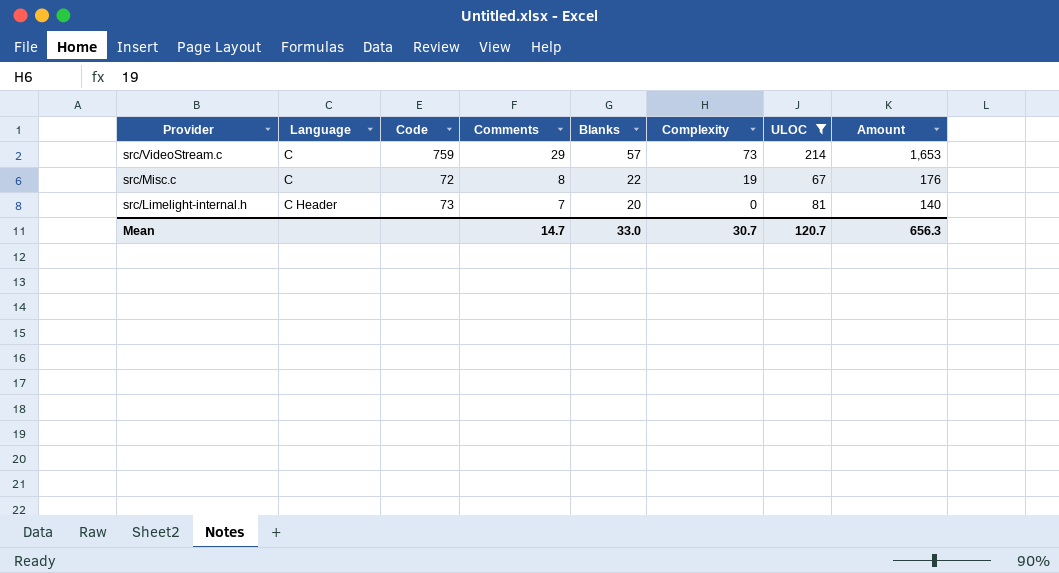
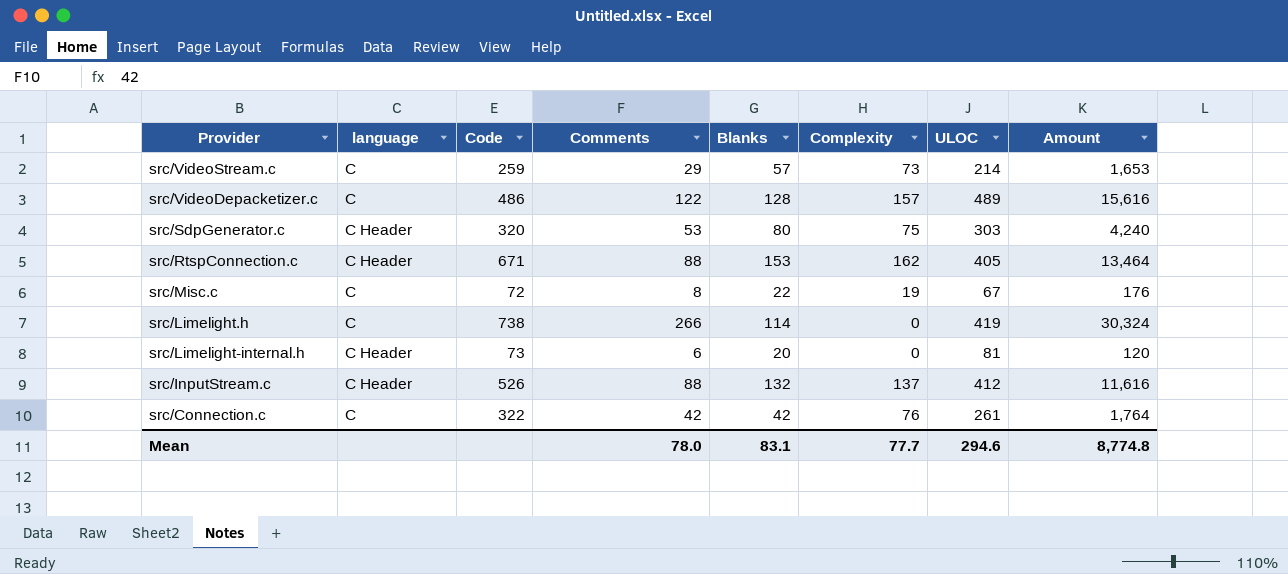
filter: ULOC <= 214 -> none
column name: Language -> language
src/VideoStream.c | Code: 759 -> 259
src/Limelight-internal.h | Comments: 7 -> 6
src/Limelight-internal.h | Amount: 140 -> 120
Mean | Comments: 14.7 -> 78.0
Mean | Blanks: 33.0 -> 83.1
Mean | Complexity: 30.7 -> 77.7
Mean | ULOC: 120.7 -> 294.6
Mean | Amount: 656.3 -> 8,774.8

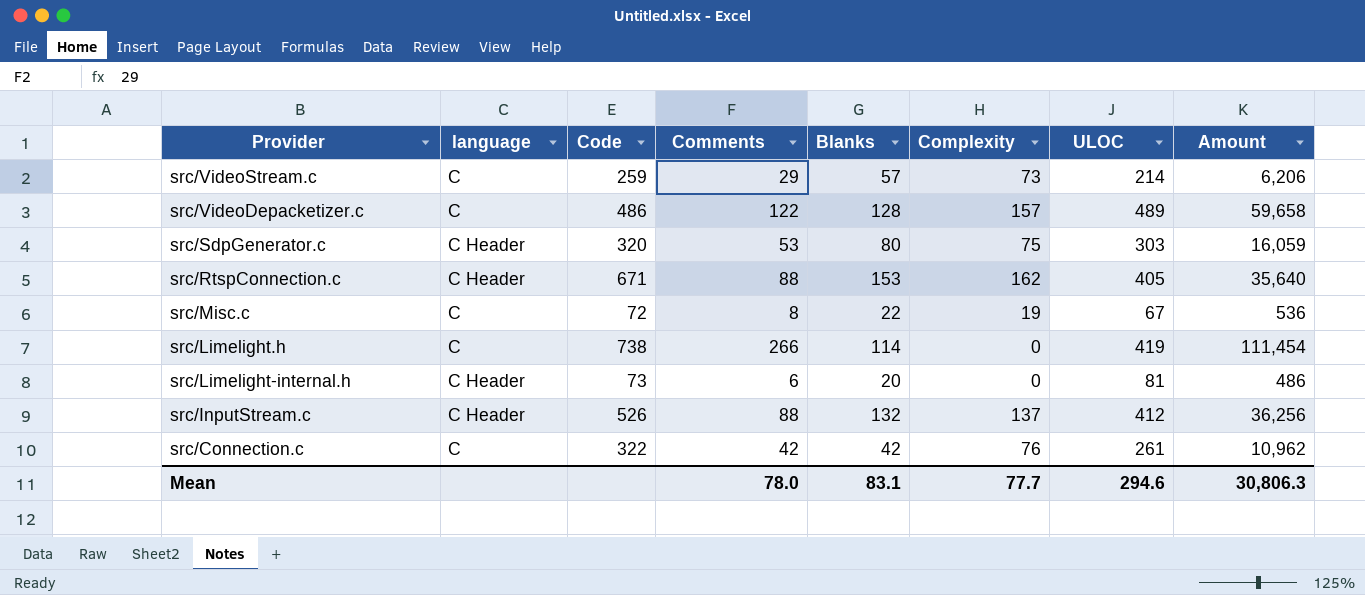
column Amount | formula: [Comments] * [Blanks] -> [Comments] * [ULOC]
Mean | Amount: 8,774.8 -> 30,806.3

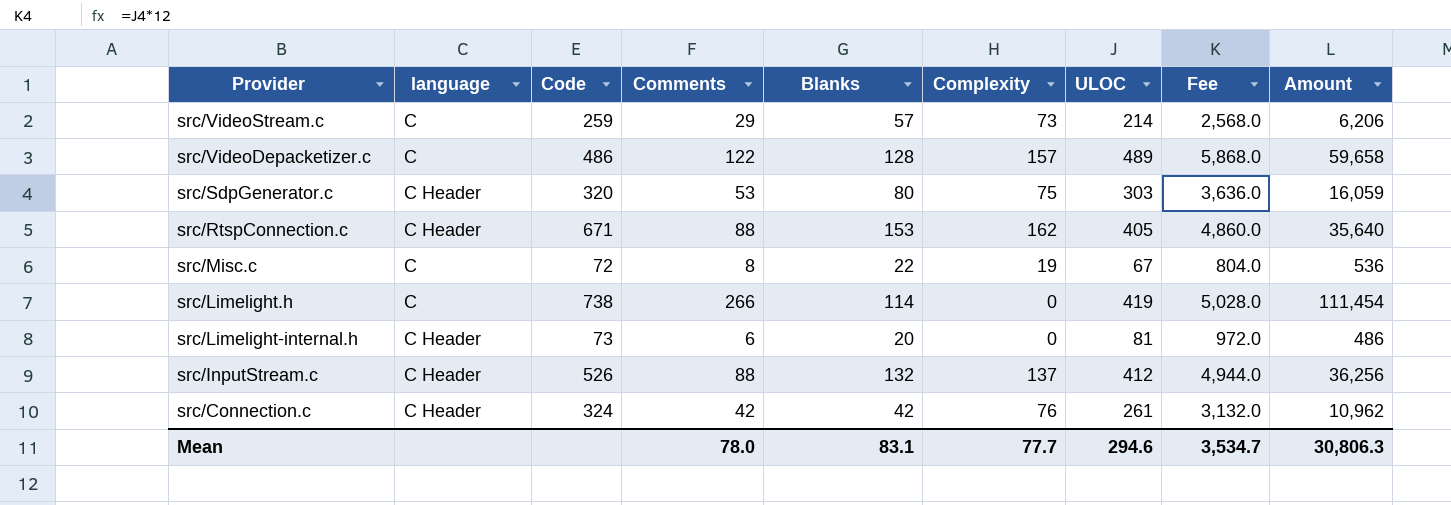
column Fee | formula: none -> [ULOC] * 12
src/Connection.c | language: C -> C Header
src/Connection.c | Code: 322 -> 324

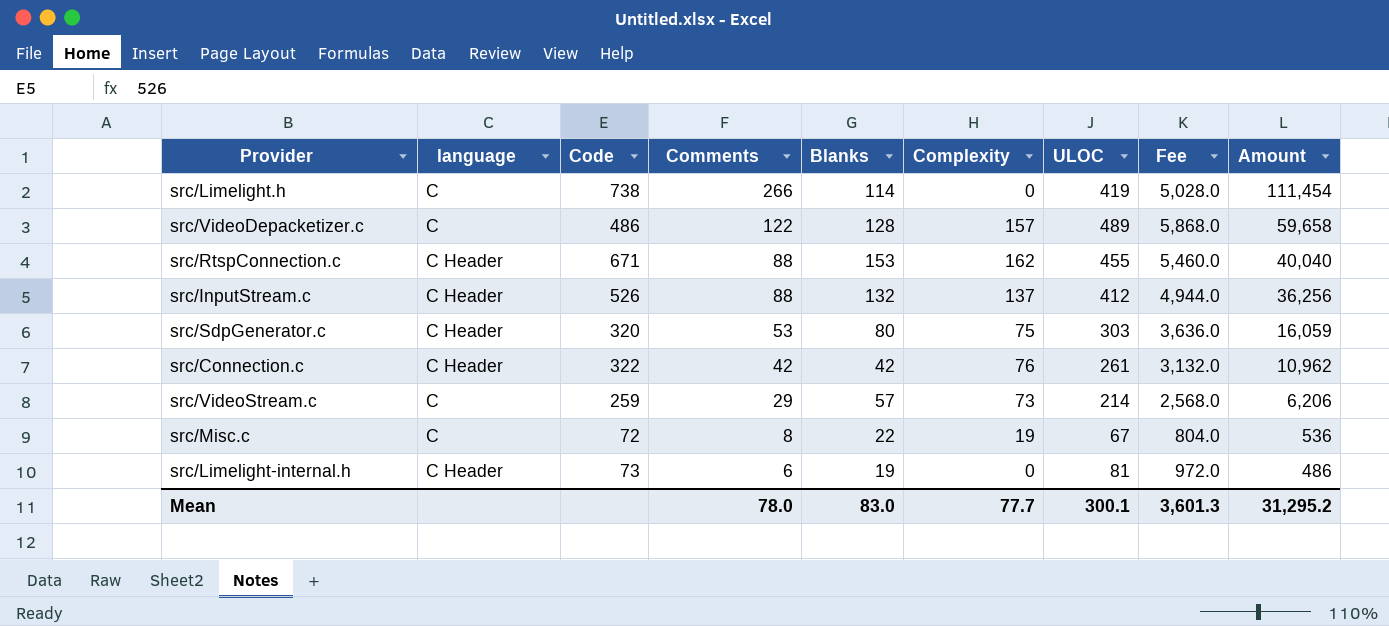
row order: Provider descending -> Comments descending
src/RtspConnection.c | ULOC: 405 -> 455
src/RtspConnection.c | Fee: 4,860.0 -> 5,460.0
src/RtspConnection.c | Amount: 35,640 -> 40,040
src/Connection.c | Code: 324 -> 322
src/Limelight-internal.h | Blanks: 20 -> 19
Mean | Blanks: 83.1 -> 83.0
Mean | ULOC: 294.6 -> 300.1
Mean | Fee: 3,534.7 -> 3,601.3
Mean | Amount: 30,806.3 -> 31,295.2

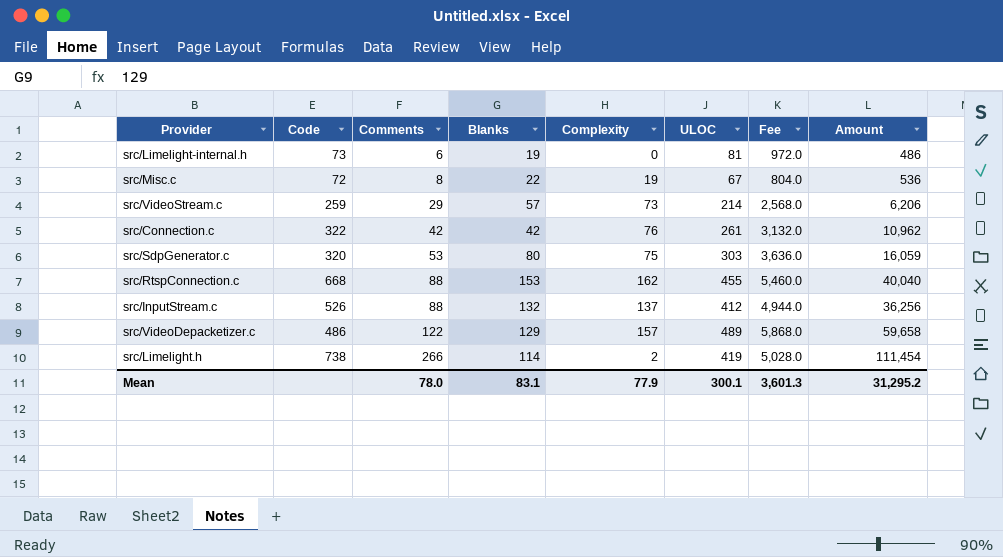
row order: Comments descending -> Comments ascending
column language | position: 2 -> none
src/RtspConnection.c | Code: 671 -> 668
src/VideoDepacketizer.c | Blanks: 128 -> 129
src/Limelight.h | Complexity: 0 -> 2
Mean | Blanks: 83.0 -> 83.1
Mean | Complexity: 77.7 -> 77.9

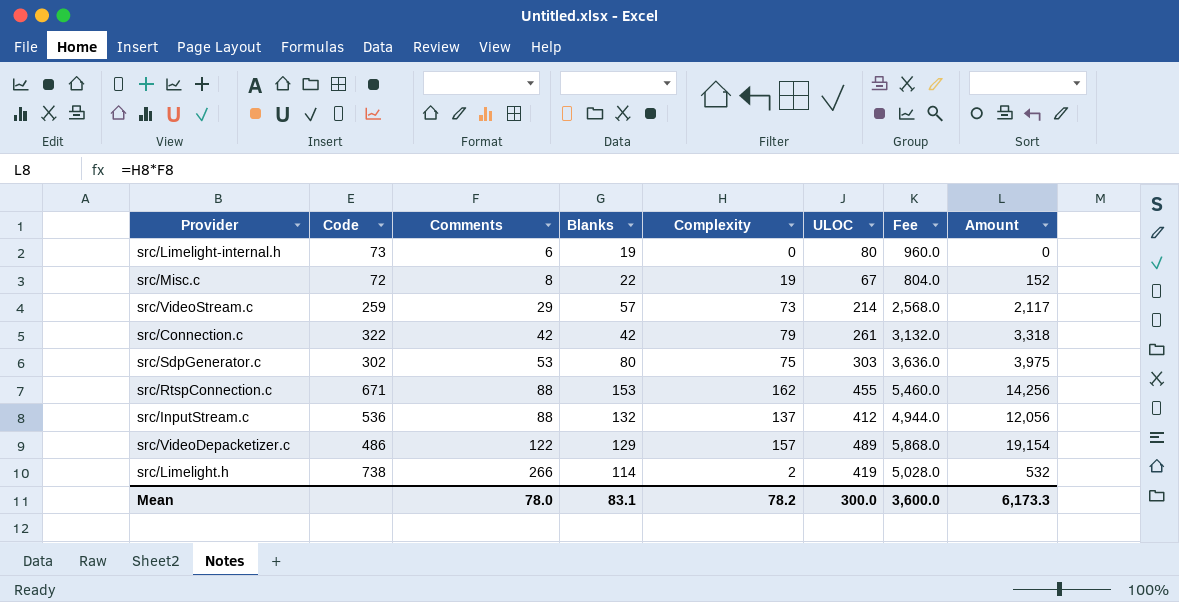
column Amount | formula: [Comments] * [ULOC] -> [Comments] * [Complexity]
src/Limelight-internal.h | ULOC: 81 -> 80
src/Limelight-internal.h | Fee: 972.0 -> 960.0
src/Connection.c | Complexity: 76 -> 79
src/SdpGenerator.c | Code: 320 -> 302
src/RtspConnection.c | Code: 668 -> 671
src/InputStream.c | Code: 526 -> 536
Mean | Complexity: 77.9 -> 78.2
Mean | ULOC: 300.1 -> 300.0
Mean | Fee: 3,601.3 -> 3,600.0
Mean | Amount: 31,295.2 -> 6,173.3

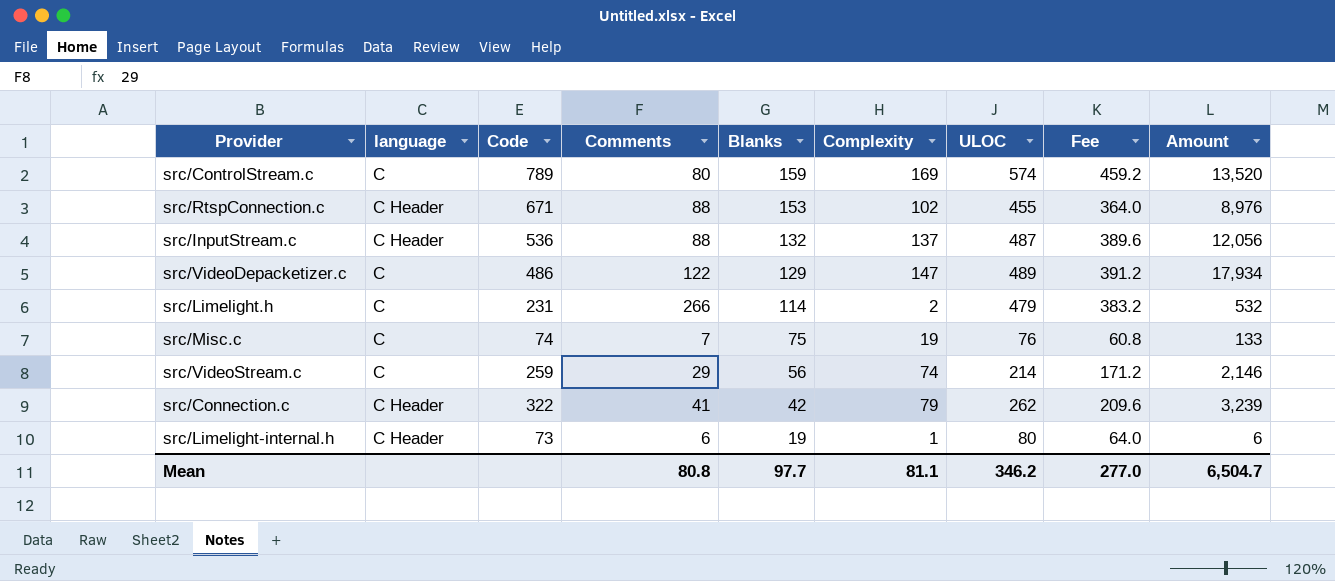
row order: Comments ascending -> Blanks descending
column language | position: none -> 2
column Fee | formula: [ULOC] * 12 -> [ULOC] * 0.8
row src/SdpGenerator.c: 302 | 53 | 80 | 75 | 303 | 3,636.0 | 3,975 -> none
row src/ControlStream.c: none -> C | 789 | 80 | 159 | 169 | 574 | 459.2 | 13,520
src/RtspConnection.c | Complexity: 162 -> 102
src/RtspConnection.c | Amount: 14,256 -> 8,976
src/InputStream.c | ULOC: 412 -> 487
src/VideoDepacketizer.c | Complexity: 157 -> 147
src/VideoDepacketizer.c | Amount: 19,154 -> 17,934
src/Limelight.h | Code: 738 -> 231
src/Limelight.h | ULOC: 419 -> 479
src/Misc.c | Code: 72 -> 74
src/Misc.c | Comments: 8 -> 7
src/Misc.c | Blanks: 22 -> 75
src/Misc.c | ULOC: 67 -> 76
src/Misc.c | Amount: 152 -> 133
src/VideoStream.c | Blanks: 57 -> 56
src/VideoStream.c | Complexity: 73 -> 74
src/VideoStream.c | Amount: 2,117 -> 2,146
src/Connection.c | Comments: 42 -> 41
src/Connection.c | ULOC: 261 -> 262
src/Connection.c | Amount: 3,318 -> 3,239
src/Limelight-internal.h | Complexity: 0 -> 1
src/Limelight-internal.h | Amount: 0 -> 6
Mean | Comments: 78.0 -> 80.8
Mean | Blanks: 83.1 -> 97.7
Mean | Complexity: 78.2 -> 81.1
Mean | ULOC: 300.0 -> 346.2
Mean | Fee: 3,600.0 -> 277.0
Mean | Amount: 6,173.3 -> 6,504.7

